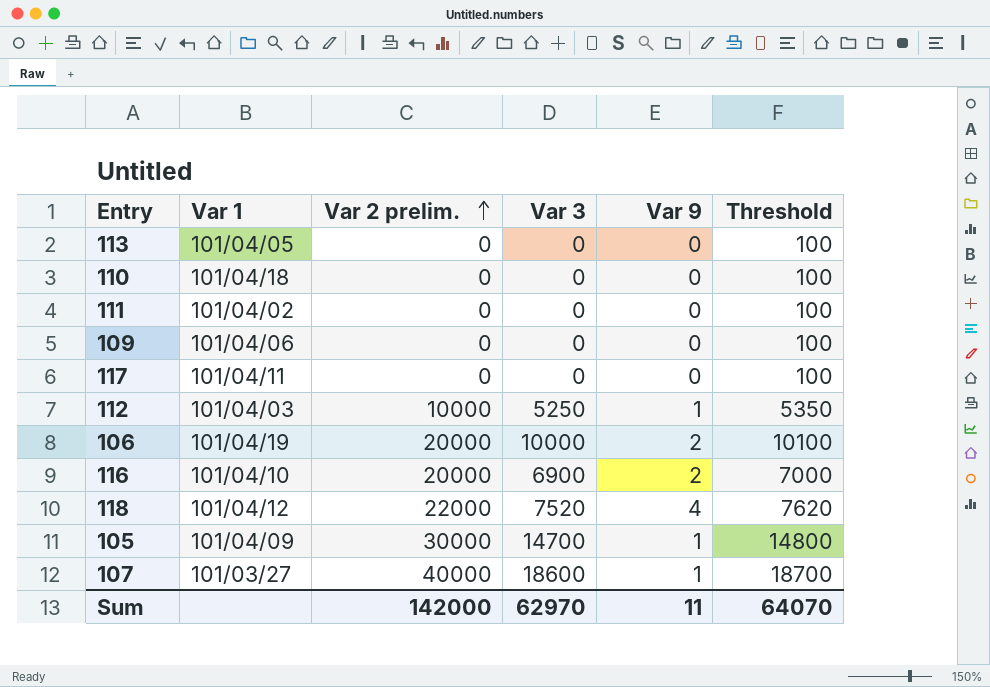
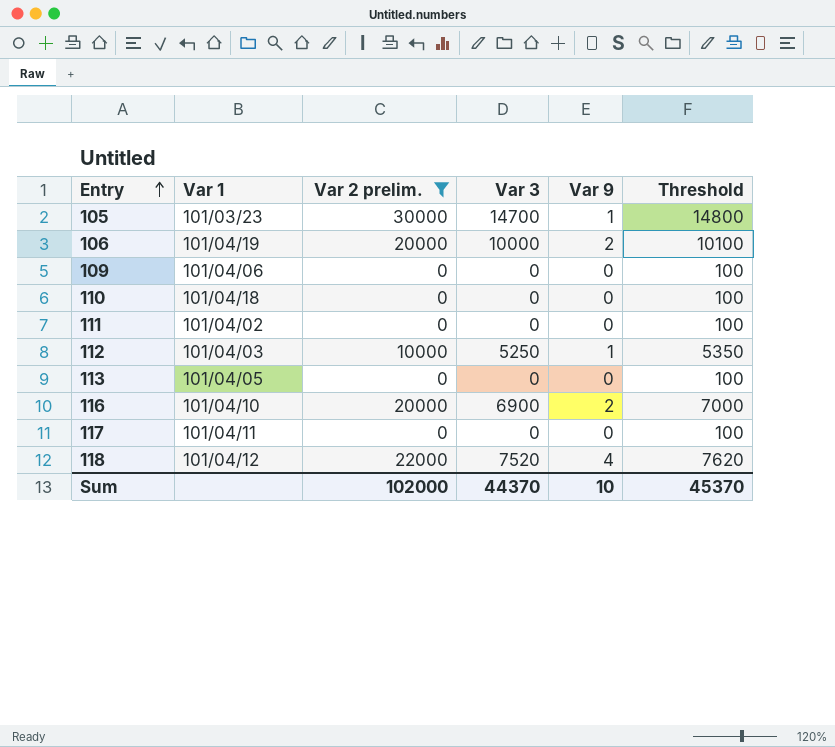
filter: none -> Var 2 prelim. != 40000
row order: Var 2 prelim. ascending -> Entry ascending
105 | Var 1: 101/04/09 -> 101/03/23
Sum | Var 2 prelim.: 142000 -> 102000
Sum | Var 3: 62970 -> 44370
Sum | Var 9: 11 -> 10
Sum | Threshold: 64070 -> 45370

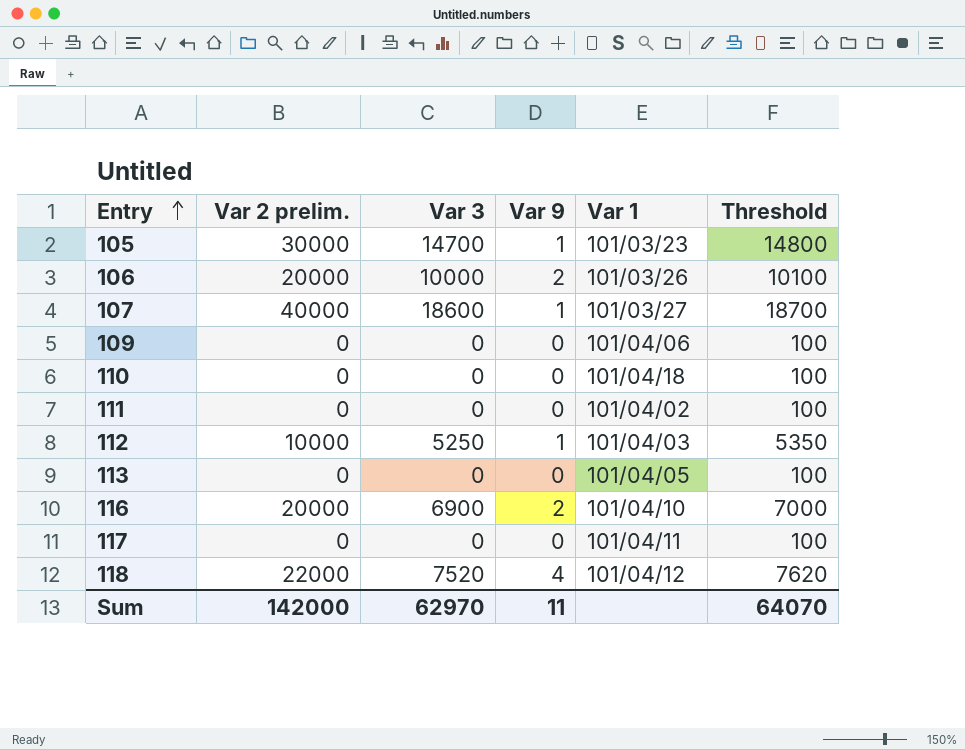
filter: Var 2 prelim. != 40000 -> none
column Var 1 | position: 2 -> 5
106 | Var 1: 101/04/19 -> 101/03/26
Sum | Var 2 prelim.: 102000 -> 142000
Sum | Var 3: 44370 -> 62970
Sum | Var 9: 10 -> 11
Sum | Threshold: 45370 -> 64070

